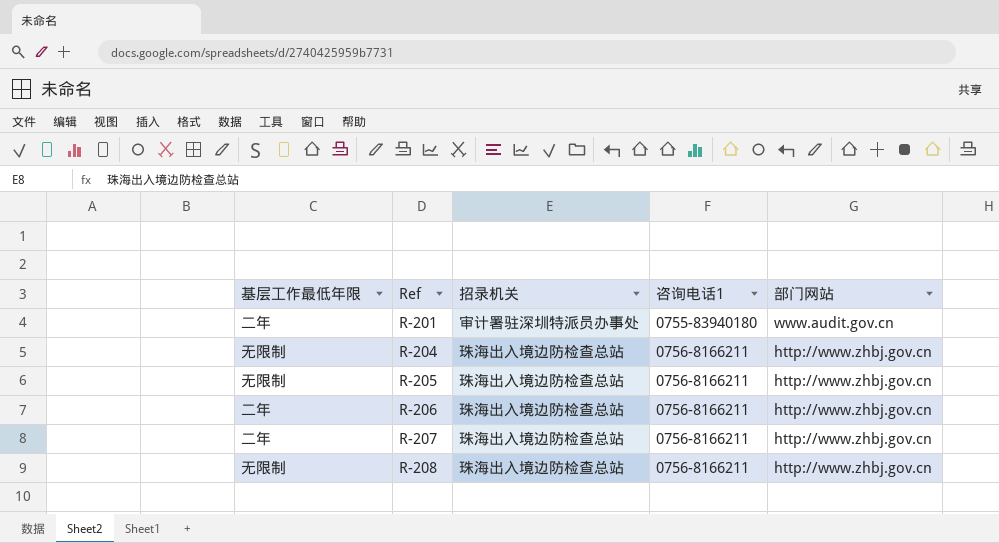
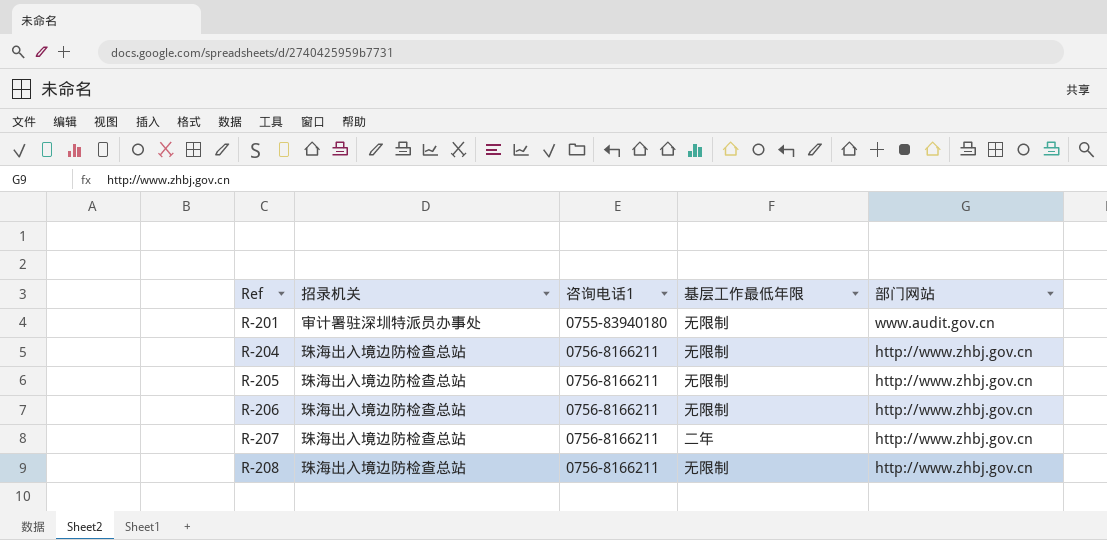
column 基层工作最低年限 | position: 1 -> 4
R-201 | 基层工作最低年限: 二年 -> 无限制
R-206 | 基层工作最低年限: 二年 -> 无限制

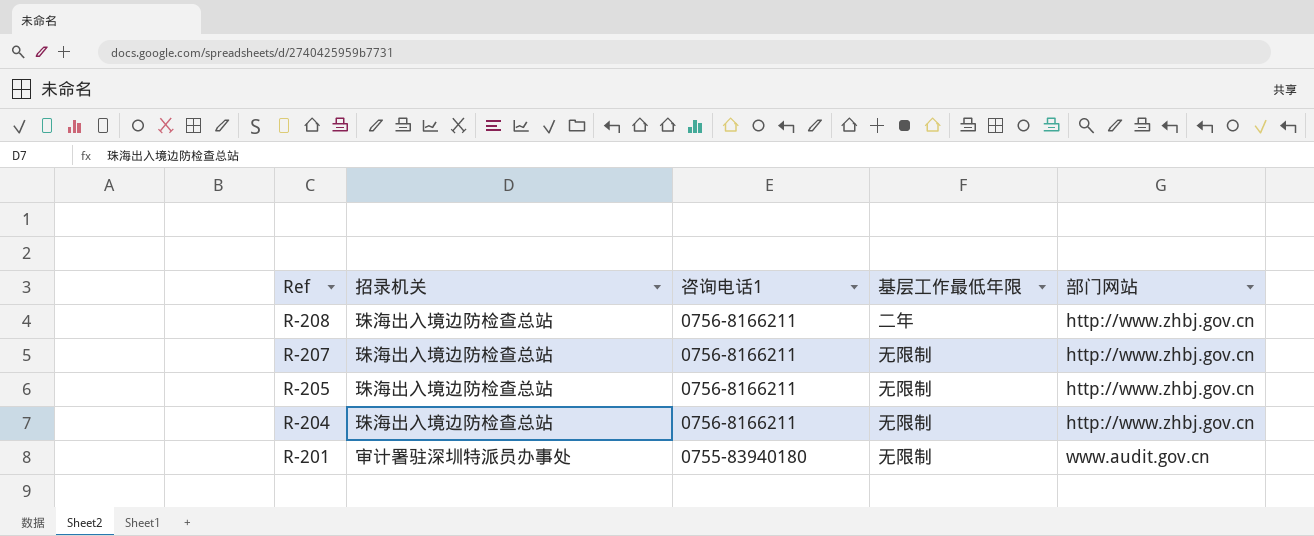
row order: Ref ascending -> Ref descending
row R-206: 珠海出入境边防检查总站 | 0756-8166211 | 无限制 | http://www.zhbj.gov.cn -> none
R-208 | 基层工作最低年限: 无限制 -> 二年
R-207 | 基层工作最低年限: 二年 -> 无限制

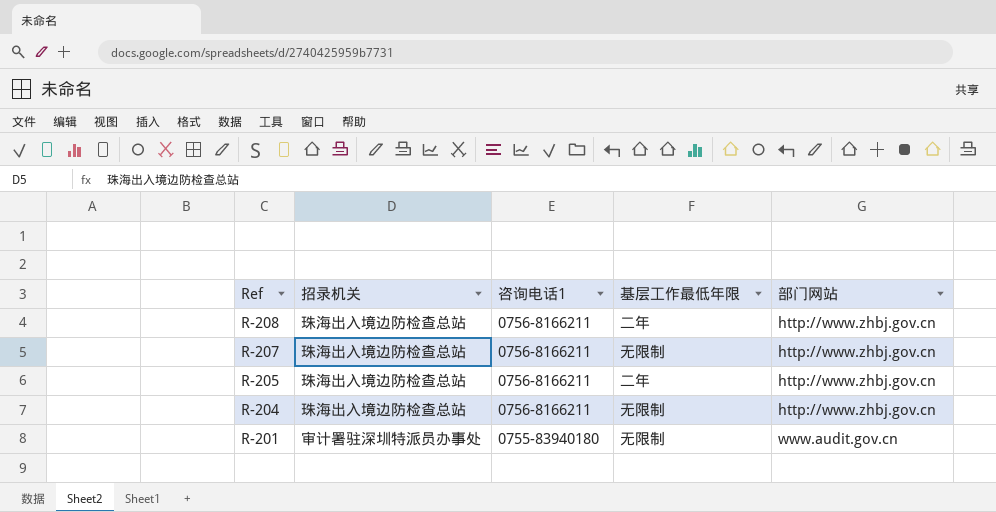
R-205 | 基层工作最低年限: 无限制 -> 二年

